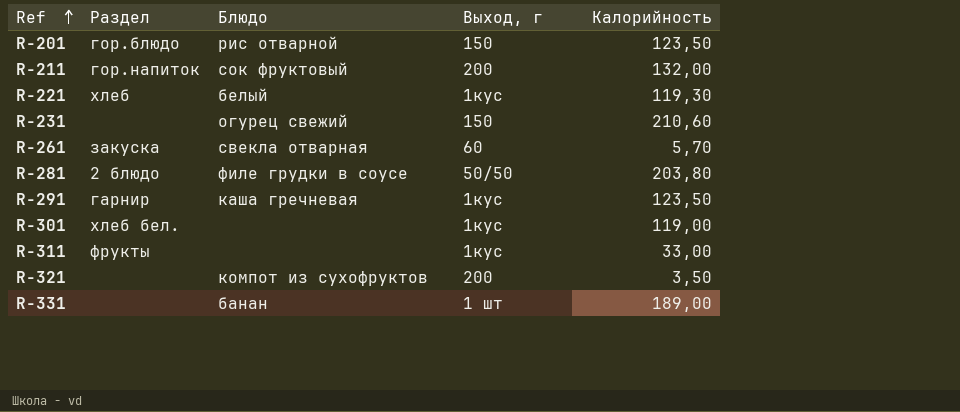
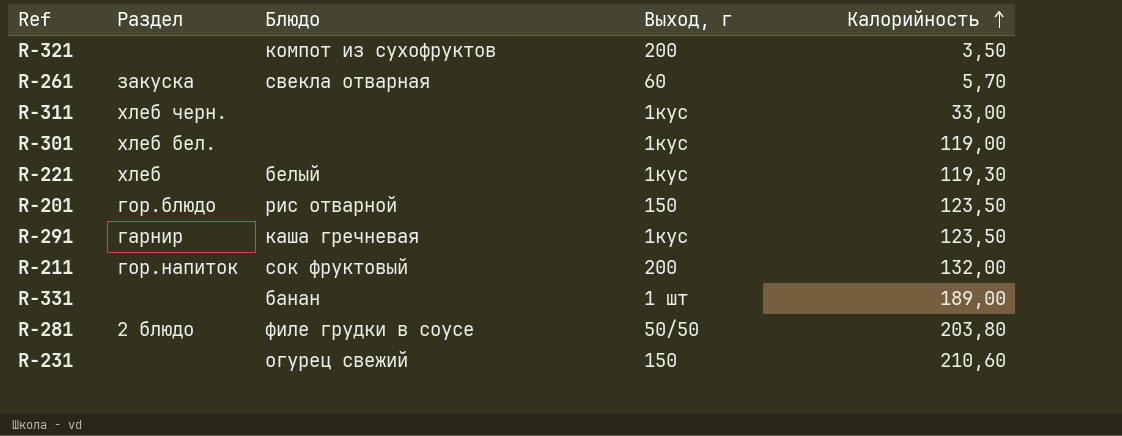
row order: Ref ascending -> Калорийность ascending
R-311 | Раздел: фрукты -> хлеб черн.

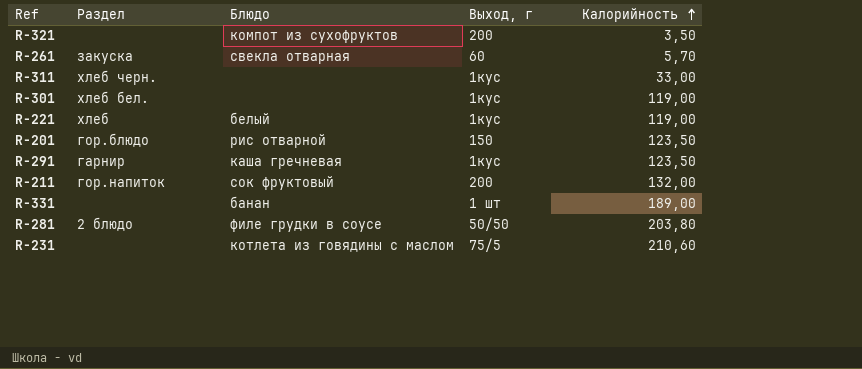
R-221 | Калорийность: 119,30 -> 119,00
R-231 | Блюдо: огурец свежий -> котлета из говядины с маслом
R-231 | Выход, г: 150 -> 75/5

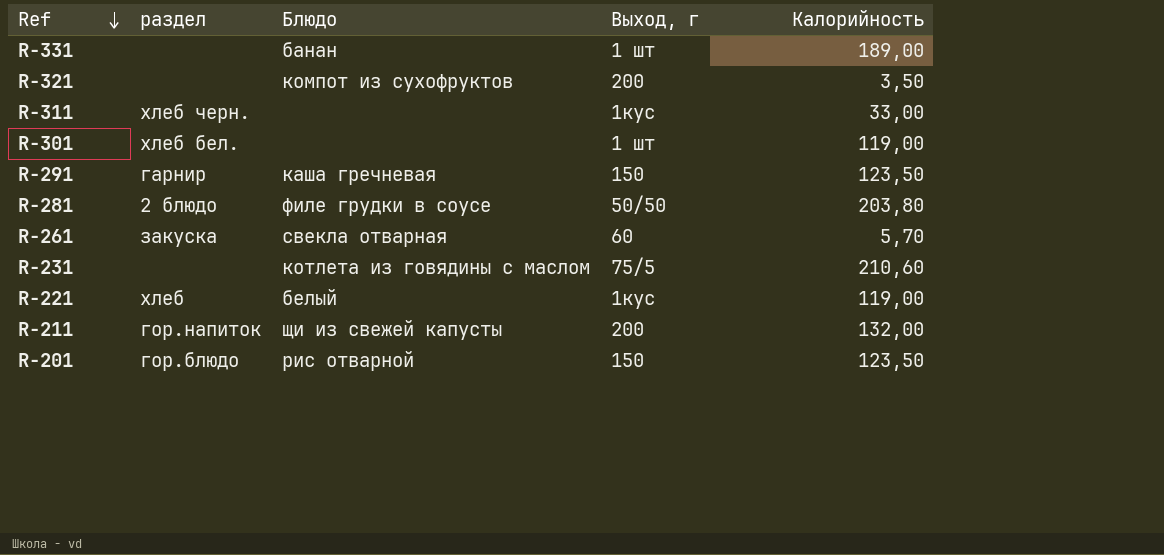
row order: Калорийность ascending -> Ref descending
column name: Раздел -> раздел
R-301 | Выход, г: 1кус -> 1 шт
R-291 | Выход, г: 1кус -> 150
R-211 | Блюдо: сок фруктовый -> щи из свежей капусты

